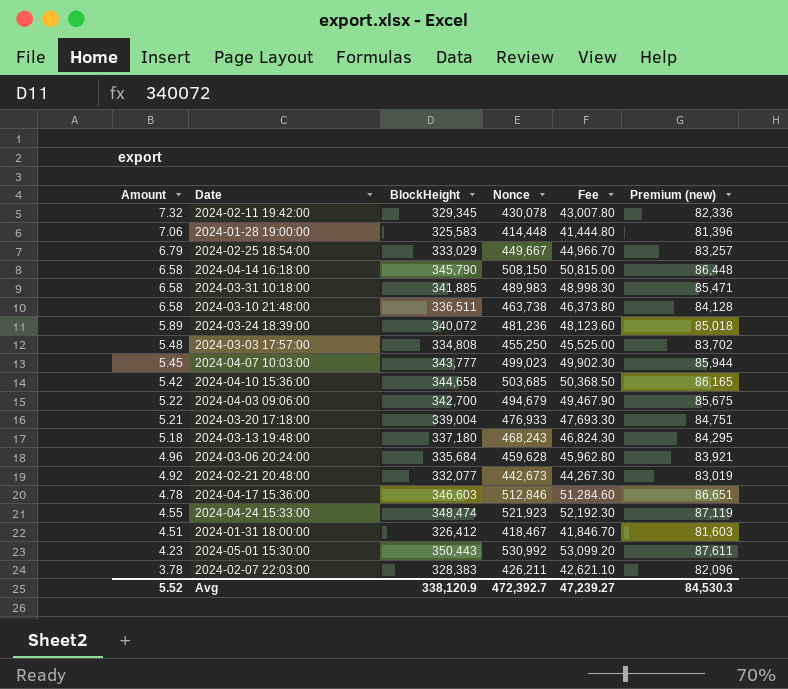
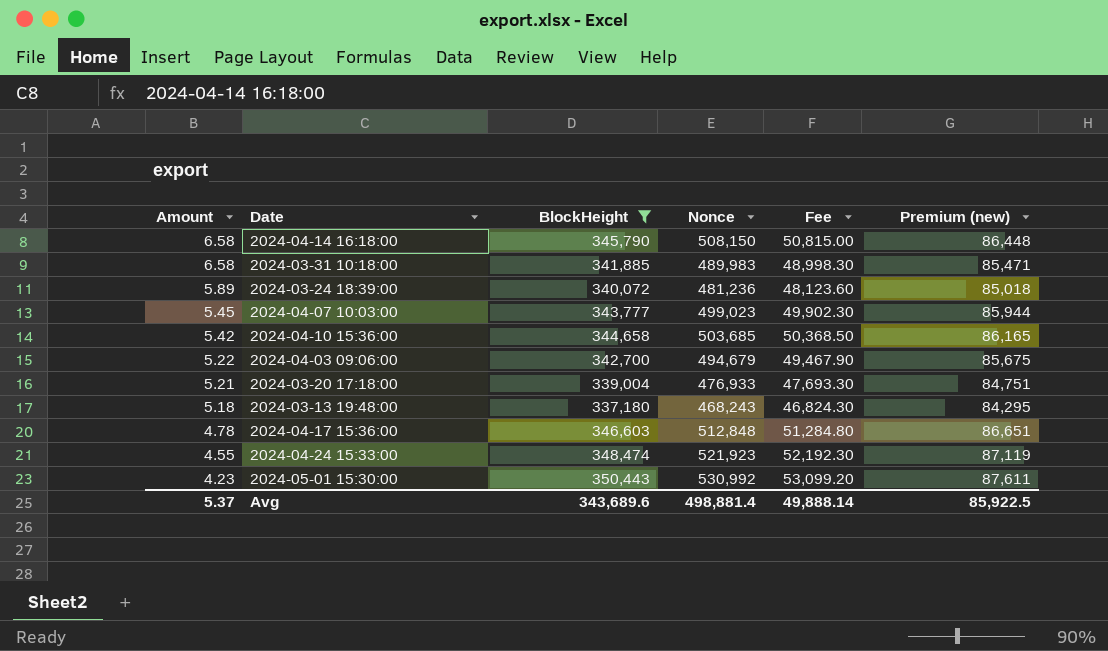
filter: none -> BlockHeight >= 337,180
2024-04-17 15:36:00 | Nonce: 512,846 -> 512,848
2024-04-17 15:36:00 | Fee: 51,284.60 -> 51,284.80
Avg | Amount: 5.52 -> 5.37
Avg | BlockHeight: 338,120.9 -> 343,689.6
Avg | Nonce: 472,392.7 -> 498,881.4
Avg | Fee: 47,239.27 -> 49,888.14
Avg | Premium (new): 84,530.3 -> 85,922.5

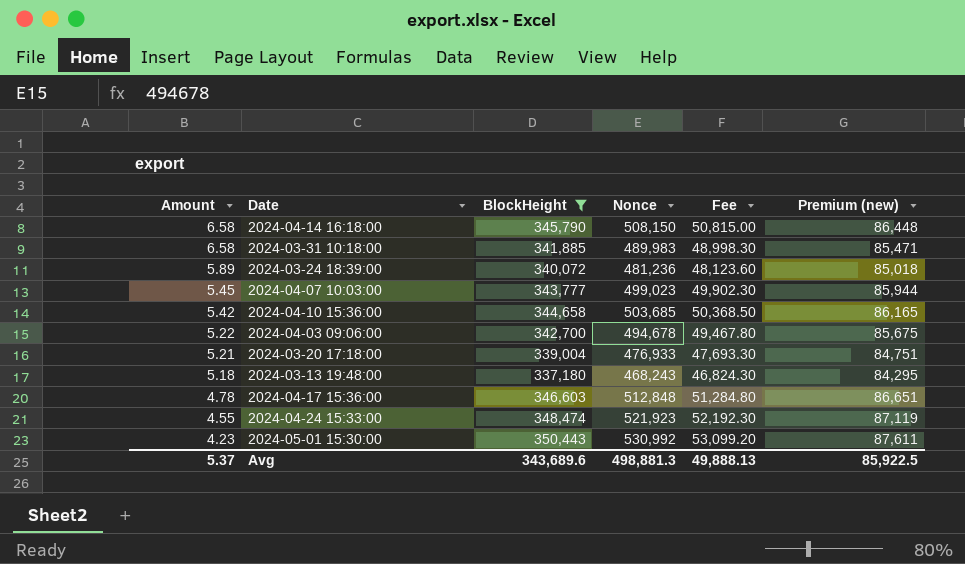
2024-04-03 09:06:00 | Nonce: 494,679 -> 494,678
2024-04-03 09:06:00 | Fee: 49,467.90 -> 49,467.80
Avg | Nonce: 498,881.4 -> 498,881.3
Avg | Fee: 49,888.14 -> 49,888.13

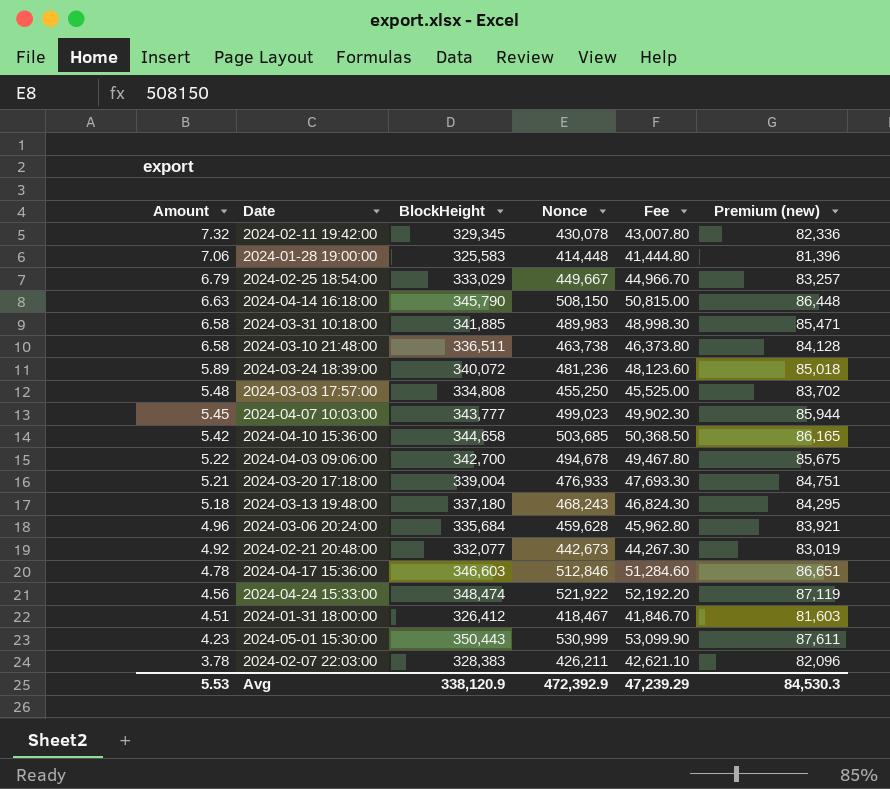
filter: BlockHeight >= 337,180 -> none
2024-04-14 16:18:00 | Amount: 6.58 -> 6.63
2024-04-17 15:36:00 | Nonce: 512,848 -> 512,846
2024-04-17 15:36:00 | Fee: 51,284.80 -> 51,284.60
2024-04-24 15:33:00 | Amount: 4.55 -> 4.56
2024-04-24 15:33:00 | Nonce: 521,923 -> 521,922
2024-04-24 15:33:00 | Fee: 52,192.30 -> 52,192.20
2024-05-01 15:30:00 | Nonce: 530,992 -> 530,999
2024-05-01 15:30:00 | Fee: 53,099.20 -> 53,099.90
Avg | Amount: 5.37 -> 5.53
Avg | BlockHeight: 343,689.6 -> 338,120.9
Avg | Nonce: 498,881.3 -> 472,392.9
Avg | Fee: 49,888.13 -> 47,239.29
Avg | Premium (new): 85,922.5 -> 84,530.3

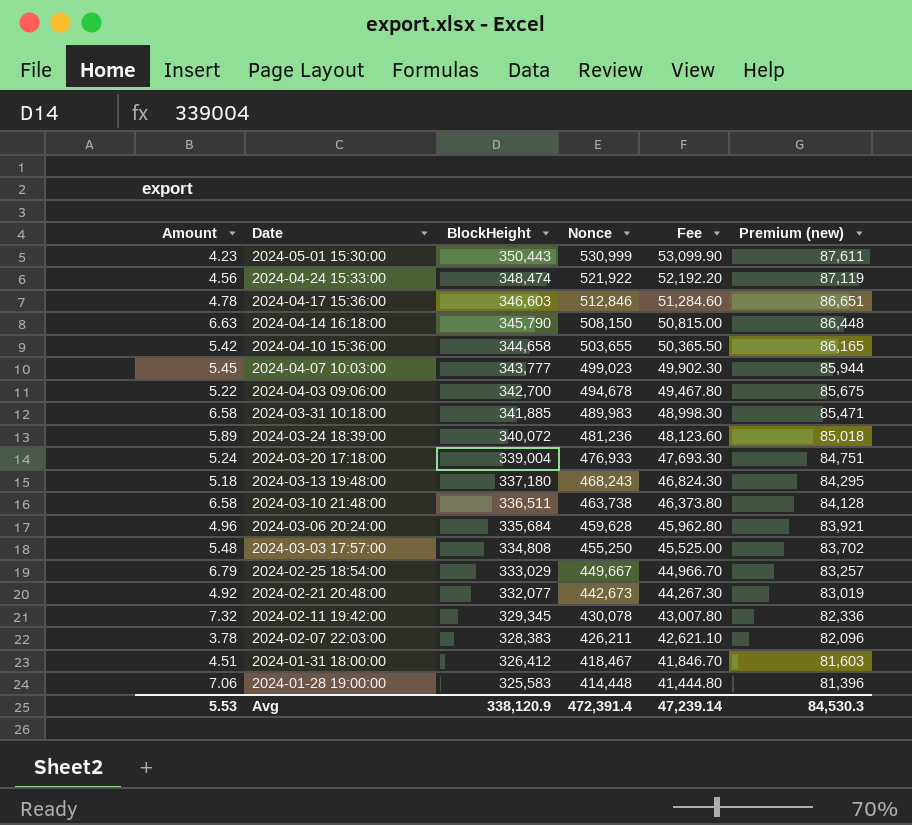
row order: Amount descending -> Date descending
2024-04-10 15:36:00 | Nonce: 503,685 -> 503,655
2024-04-10 15:36:00 | Fee: 50,368.50 -> 50,365.50
2024-03-20 17:18:00 | Amount: 5.21 -> 5.24
Avg | Nonce: 472,392.9 -> 472,391.4
Avg | Fee: 47,239.29 -> 47,239.14

